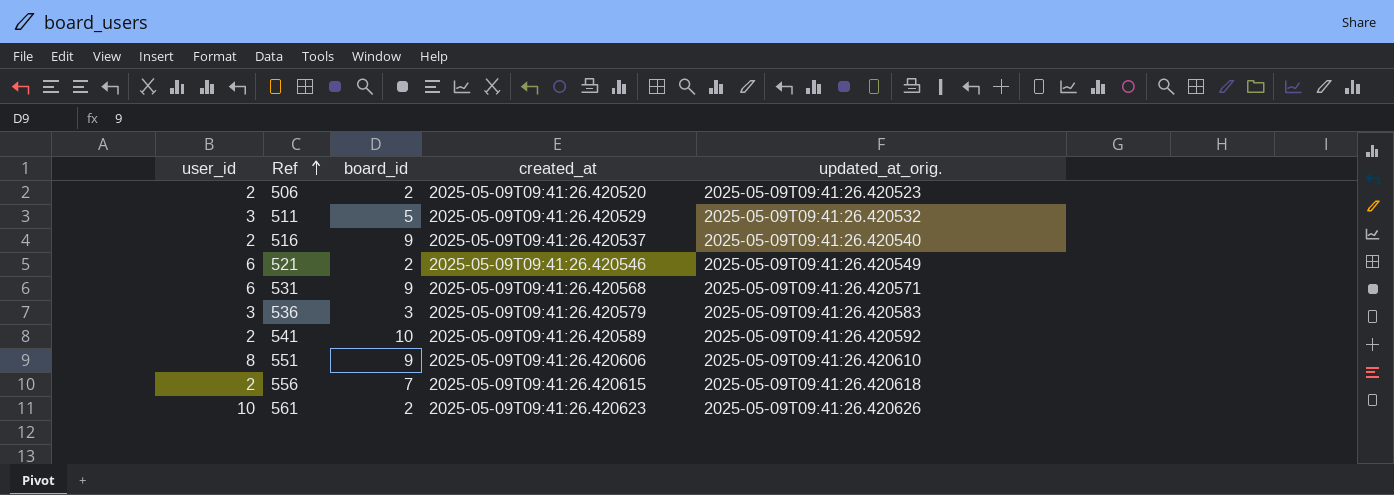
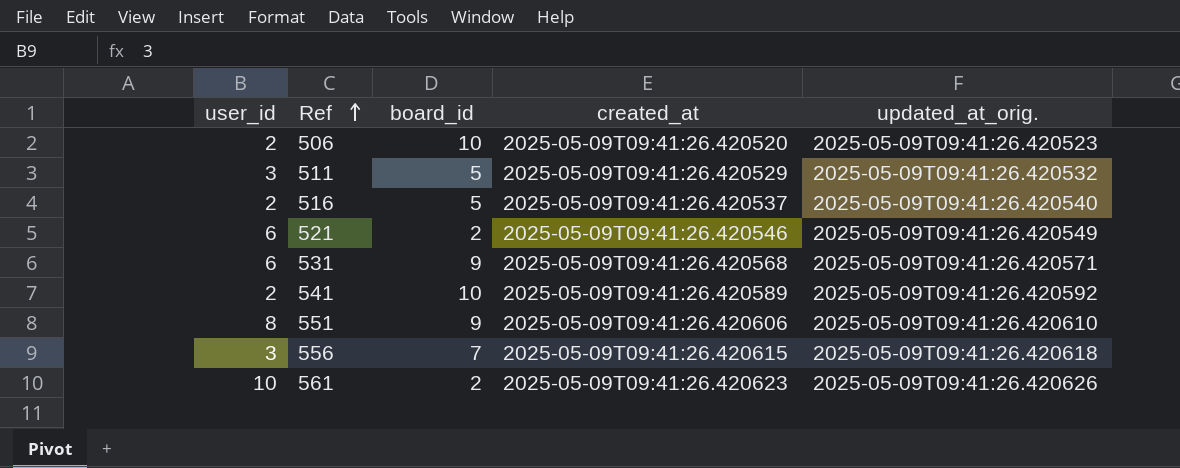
row 536: 3 | 3 | 2025-05-09T09:41:26.420579 | 2025-05-09T09:41:26.420583 -> none
506 | board_id: 2 -> 10
516 | board_id: 9 -> 5
556 | user_id: 2 -> 3

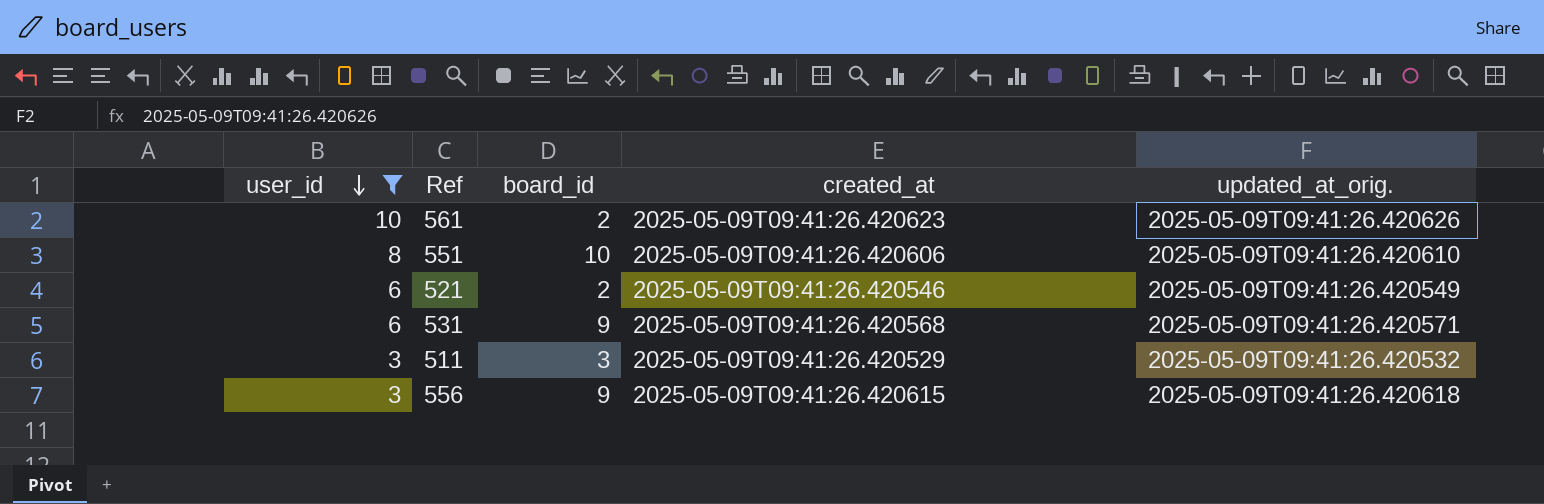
filter: none -> user_id != 2
row order: Ref ascending -> user_id descending
551 | board_id: 9 -> 10
511 | board_id: 5 -> 3
556 | board_id: 7 -> 9

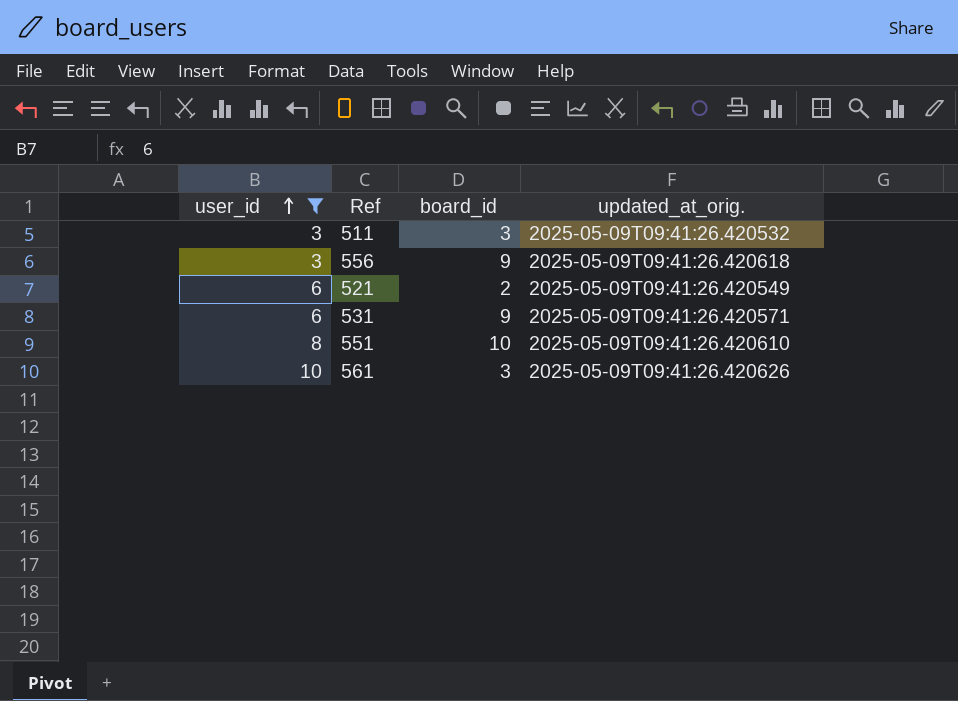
row order: user_id descending -> user_id ascending
column created_at | position: 4 -> none
561 | board_id: 2 -> 3

